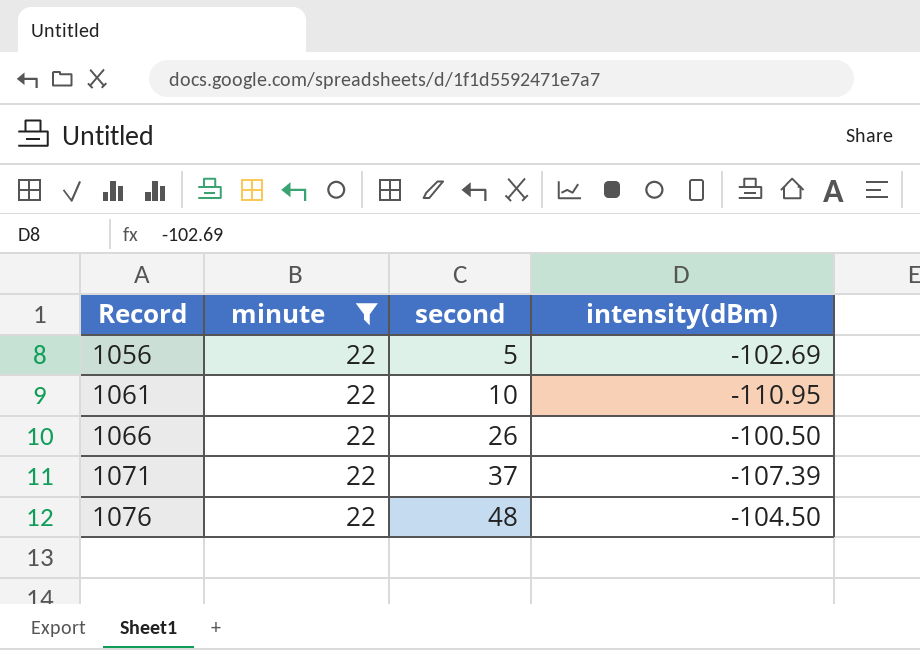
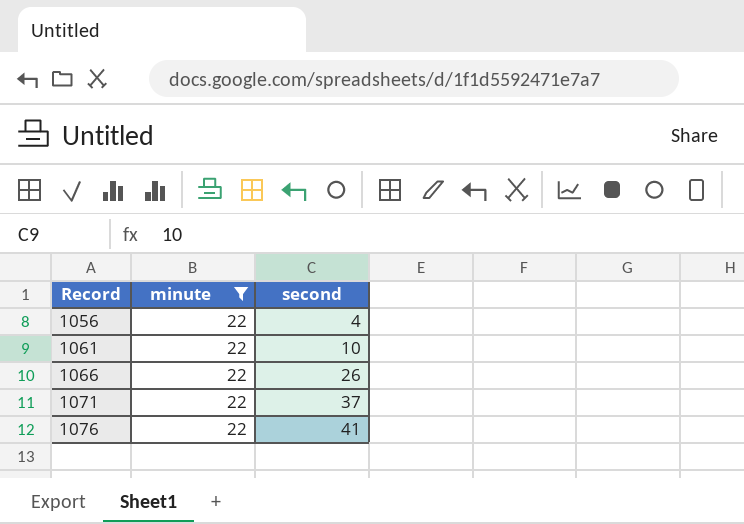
column intensity(dBm) | position: 4 -> none
1056 | second: 5 -> 4
1076 | second: 48 -> 41

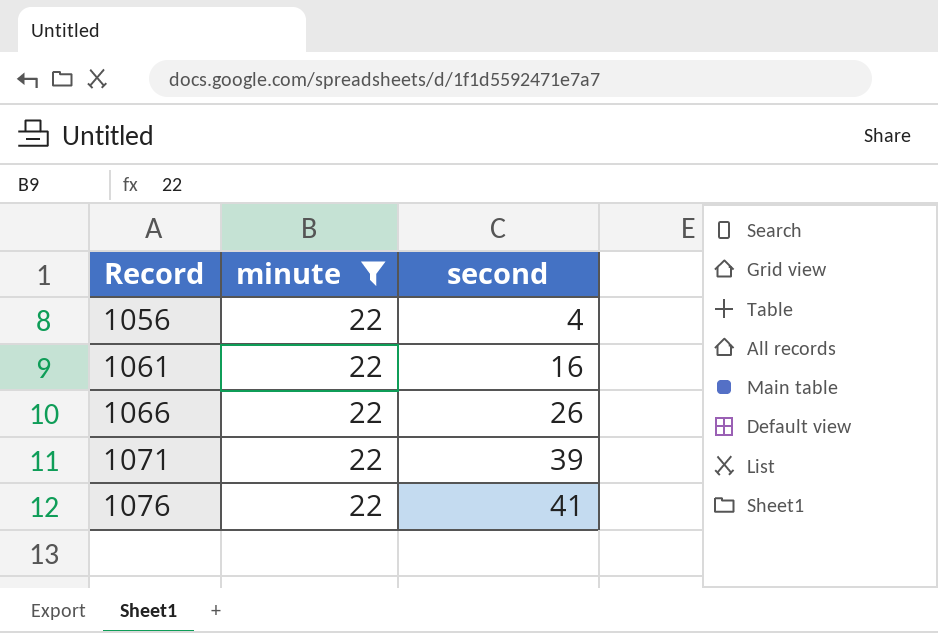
1061 | second: 10 -> 16
1071 | second: 37 -> 39

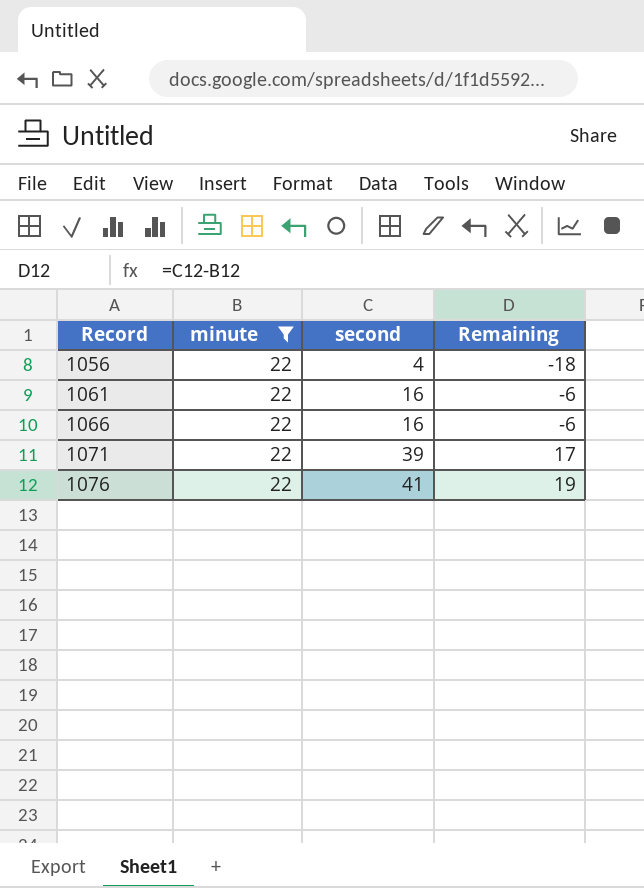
column Remaining | formula: none -> [second] - [minute]
1066 | second: 26 -> 16

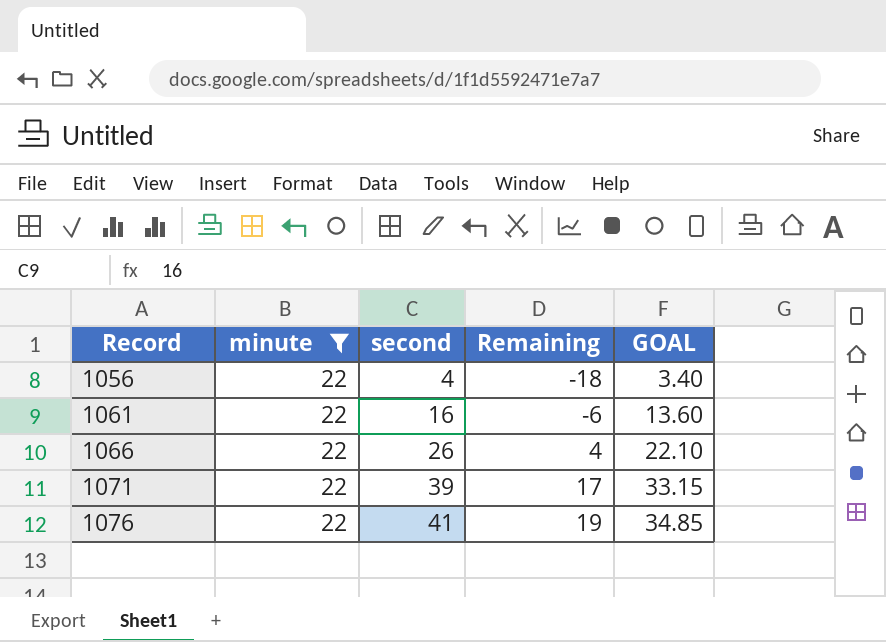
column GOAL | formula: none -> [second] * 0.85
1066 | second: 16 -> 26
1066 | Remaining: -6 -> 4

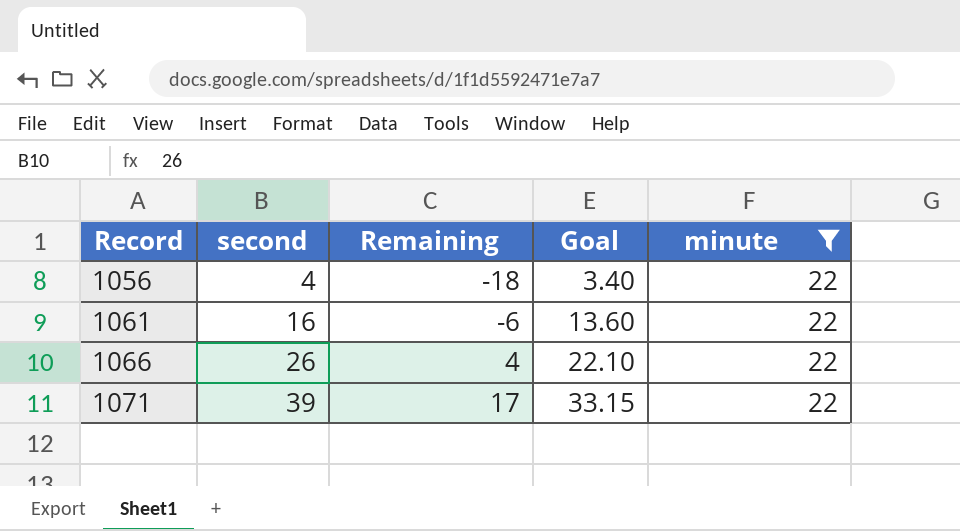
column name: GOAL -> Goal
column minute | position: 2 -> 5
row 1076: 22 | 41 | 19 | 34.85 -> none

